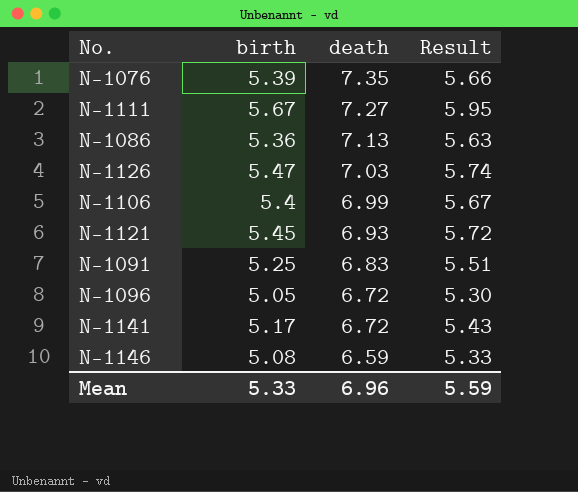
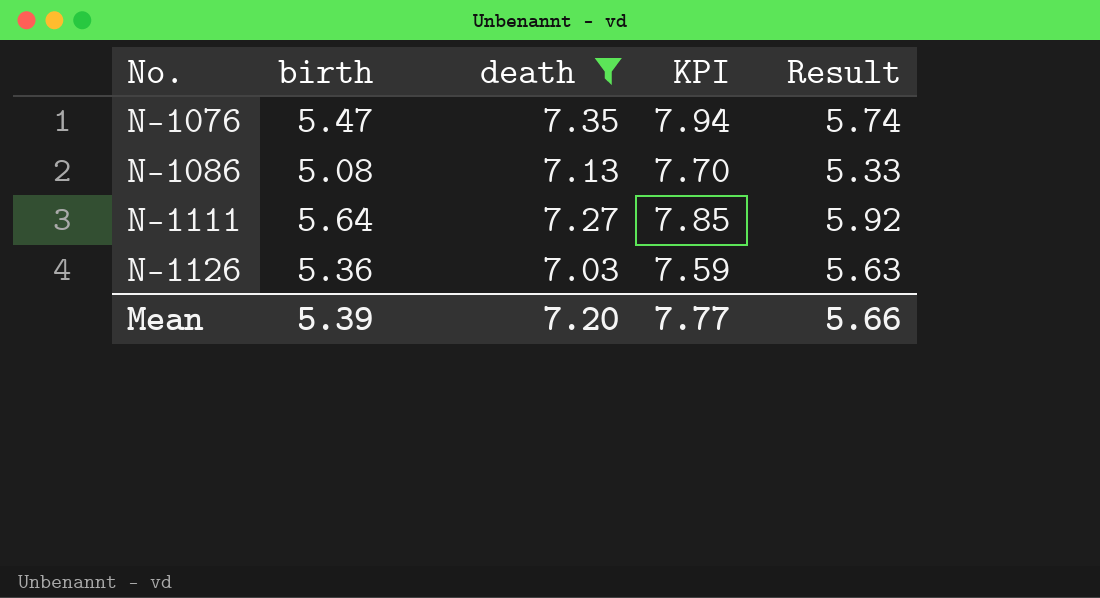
filter: none -> death >= 7.03
row order: death descending -> No. ascending
column KPI | formula: none -> [death] * 1.08
N-1076 | birth: 5.39 -> 5.47
N-1076 | Result: 5.66 -> 5.74
N-1086 | birth: 5.36 -> 5.08
N-1086 | Result: 5.63 -> 5.33
N-1111 | birth: 5.67 -> 5.64
N-1111 | Result: 5.95 -> 5.92
N-1126 | birth: 5.47 -> 5.36
N-1126 | Result: 5.74 -> 5.63
Mean | birth: 5.33 -> 5.39
Mean | death: 6.96 -> 7.20
Mean | Result: 5.59 -> 5.66

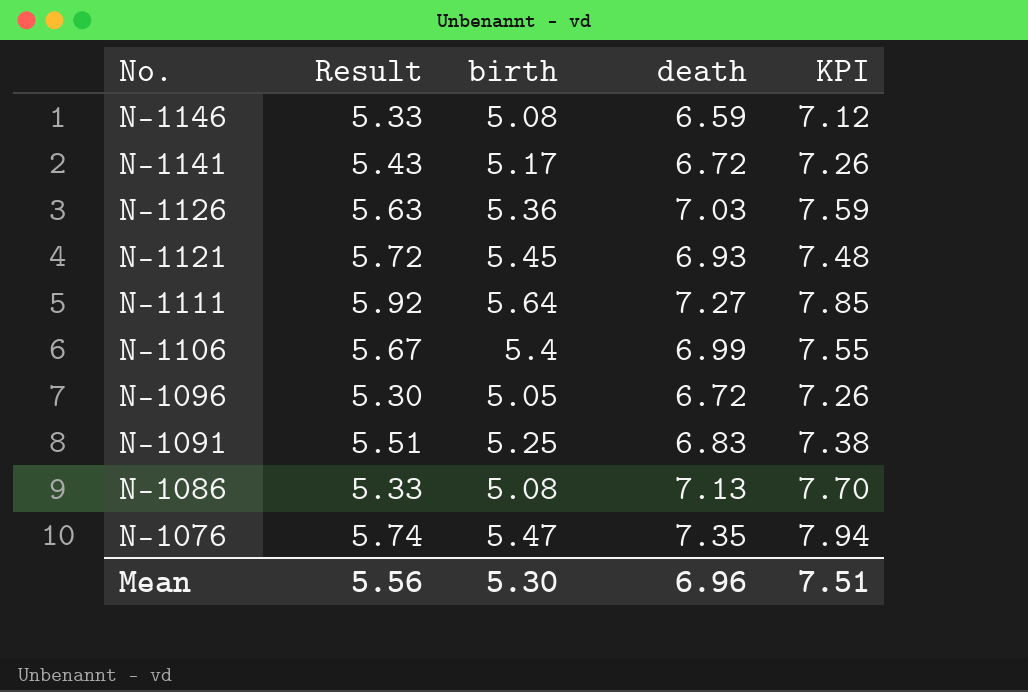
filter: death >= 7.03 -> none
row order: No. ascending -> No. descending
column Result | position: 5 -> 2
Mean | Result: 5.66 -> 5.56
Mean | birth: 5.39 -> 5.30
Mean | death: 7.20 -> 6.96
Mean | KPI: 7.77 -> 7.51

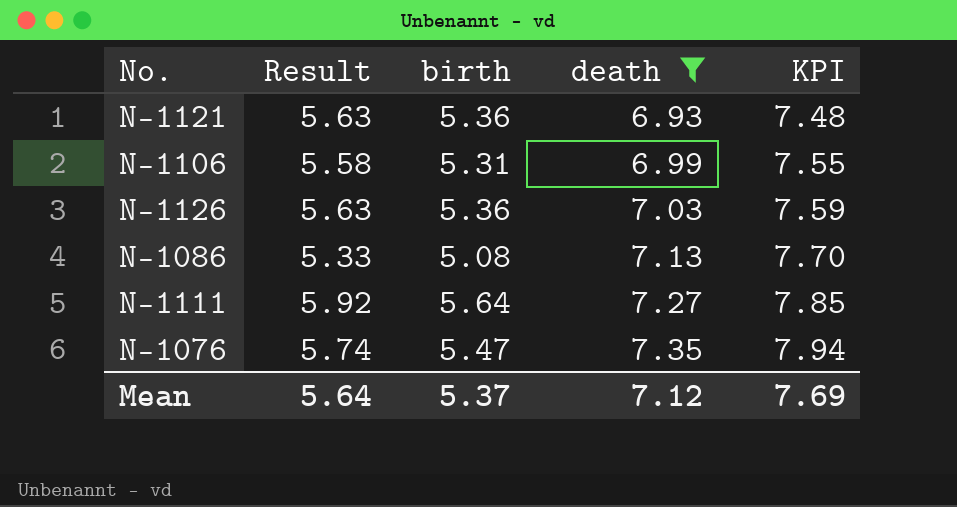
filter: none -> death >= 6.93
row order: No. descending -> death ascending
N-1121 | Result: 5.72 -> 5.63
N-1121 | birth: 5.45 -> 5.36
N-1106 | Result: 5.67 -> 5.58
N-1106 | birth: 5.4 -> 5.31
Mean | Result: 5.56 -> 5.64
Mean | birth: 5.30 -> 5.37
Mean | death: 6.96 -> 7.12
Mean | KPI: 7.51 -> 7.69

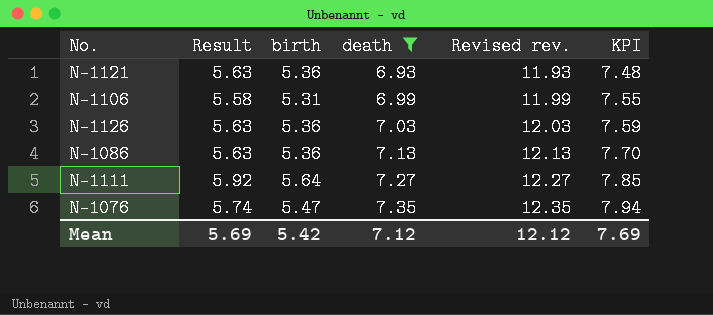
column Revised rev. | formula: none -> [death] + 5
N-1086 | Result: 5.33 -> 5.63
N-1086 | birth: 5.08 -> 5.36
Mean | Result: 5.64 -> 5.69
Mean | birth: 5.37 -> 5.42

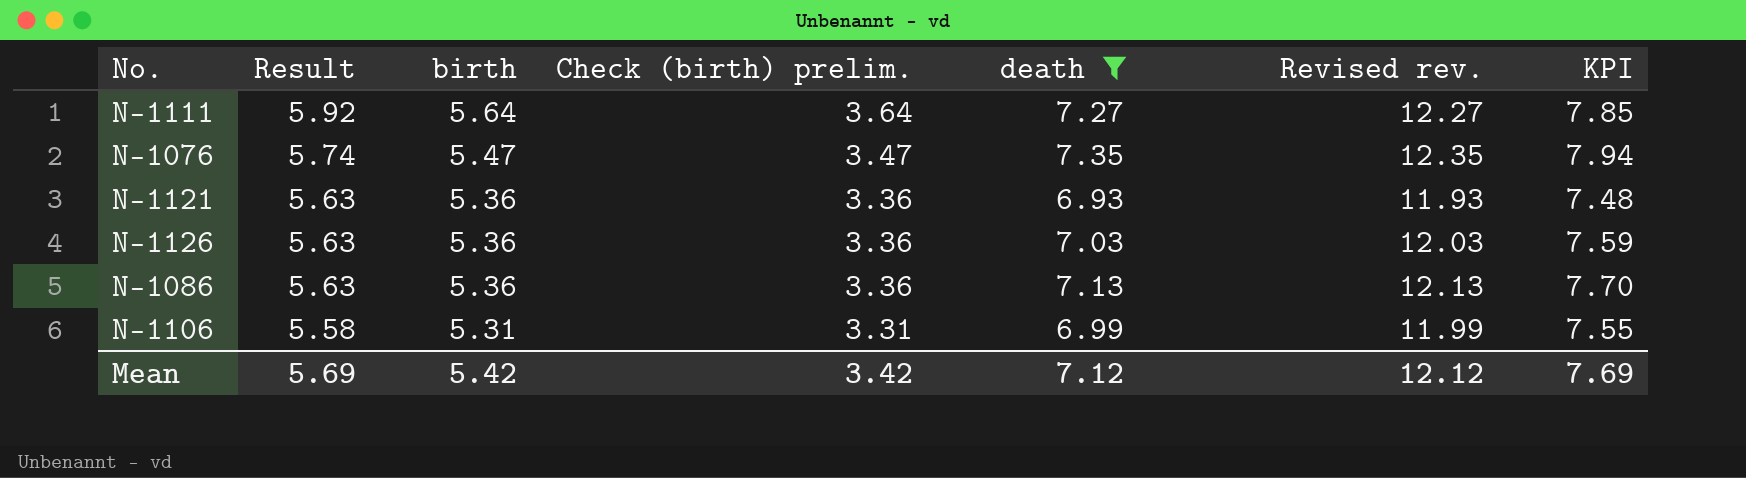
row order: death ascending -> Result descending
column Check (birth) prelim. | formula: none -> [birth] - 2

